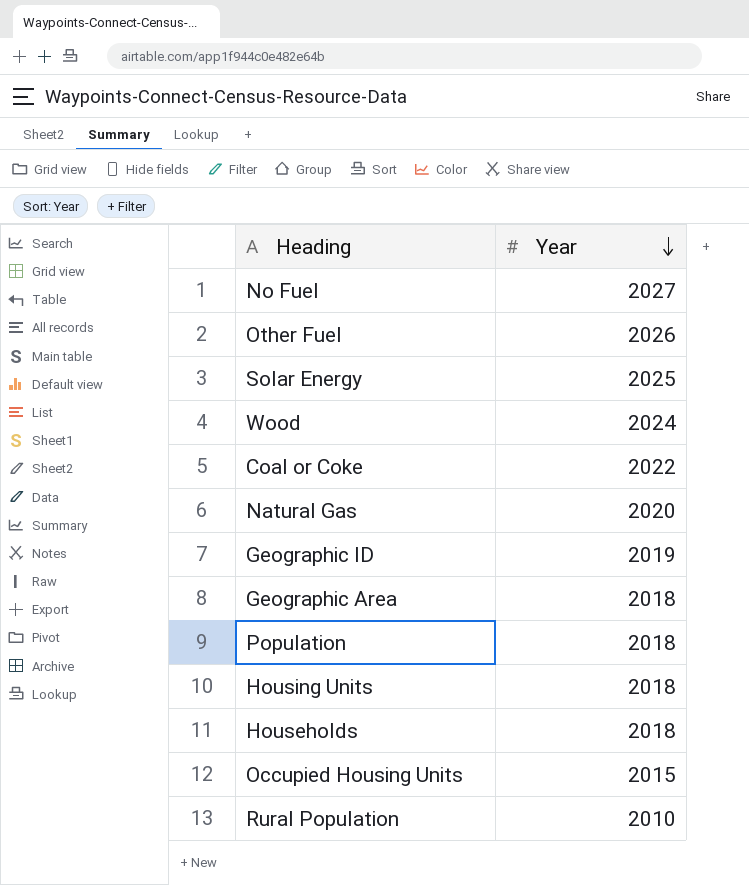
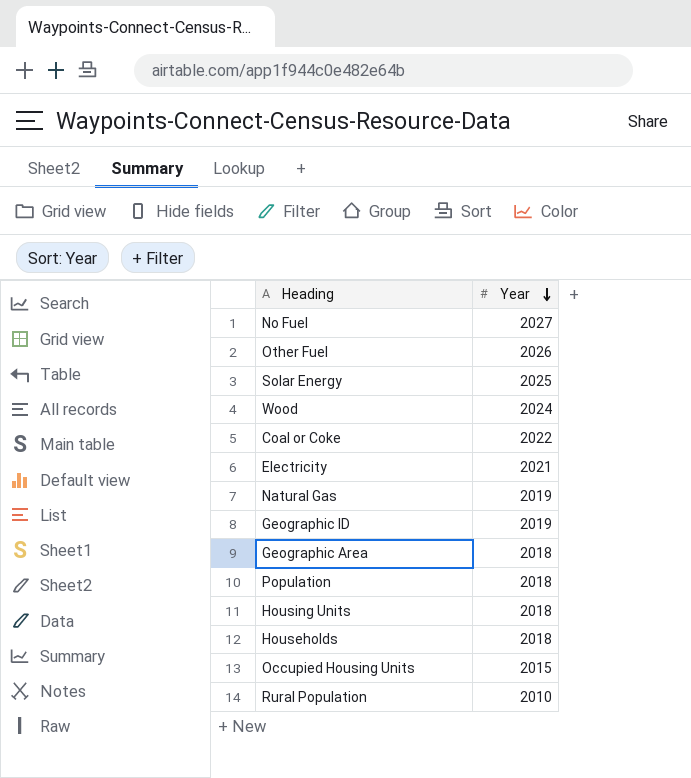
row Electricity: none -> 2021
Natural Gas | Year: 2020 -> 2019

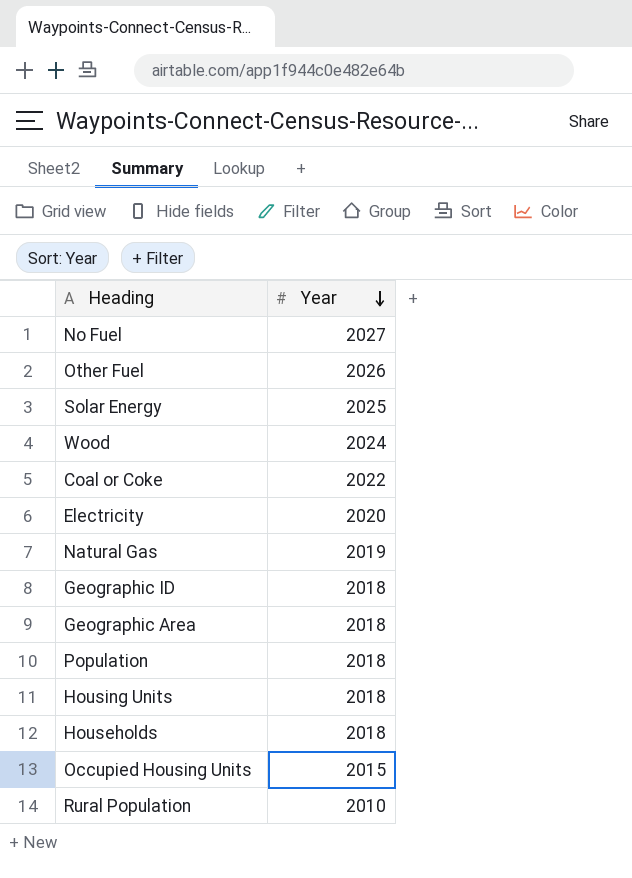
Electricity | Year: 2021 -> 2020
Geographic ID | Year: 2019 -> 2018

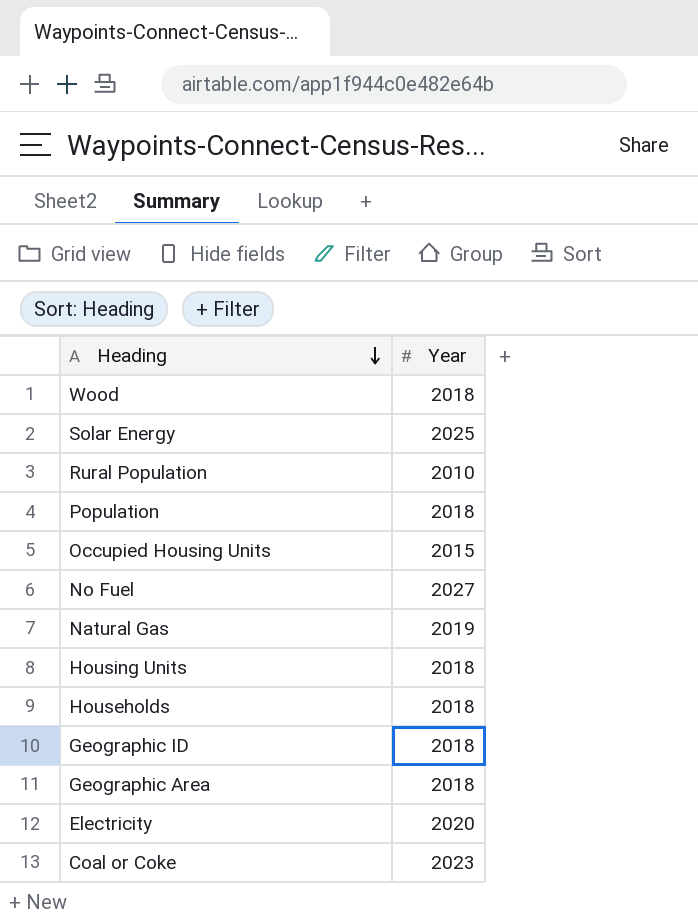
row order: Year descending -> Heading descending
row Other Fuel: 2026 -> none
Wood | Year: 2024 -> 2018
Coal or Coke | Year: 2022 -> 2023

